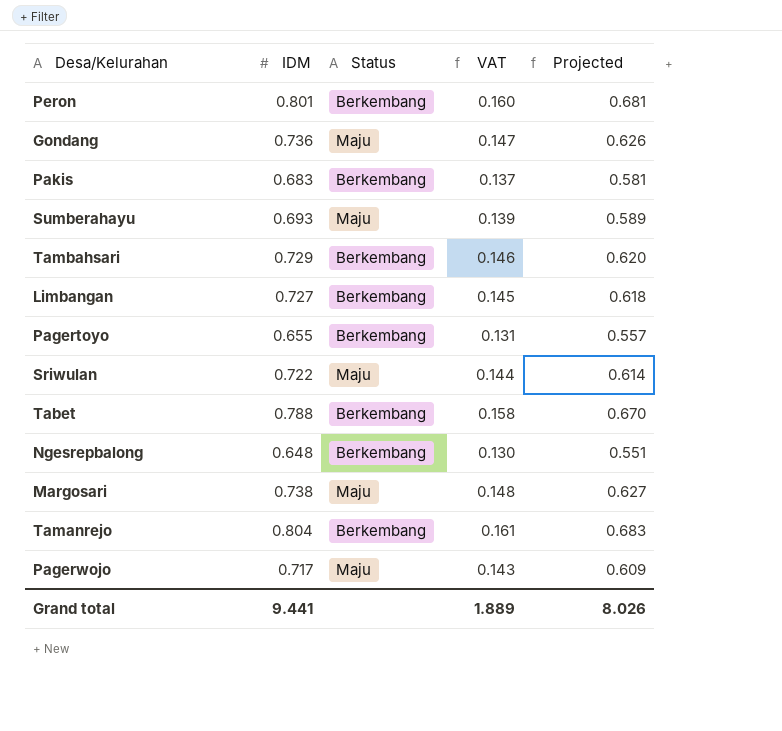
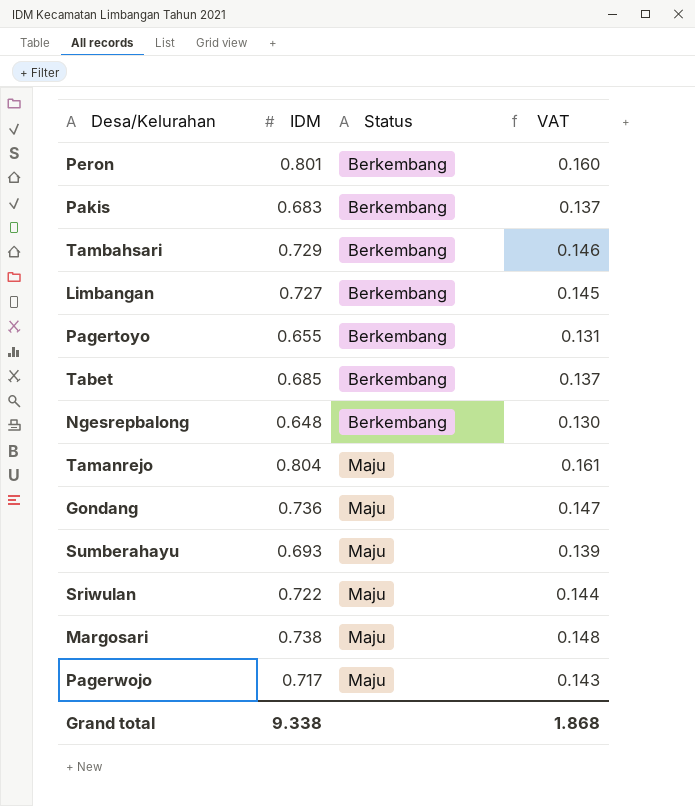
row order: none -> Status ascending
column Projected | formula: [IDM] * 0.85 -> none
Tabet | IDM: 0.788 -> 0.685
Tabet | VAT: 0.158 -> 0.137
Tamanrejo | Status: Berkembang -> Maju
Grand total | IDM: 9.441 -> 9.338
Grand total | VAT: 1.889 -> 1.868

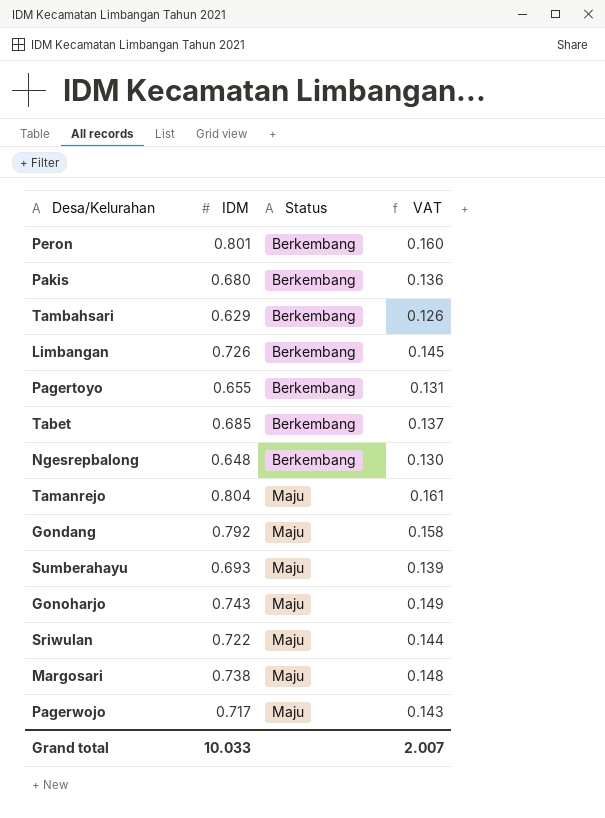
Pakis | IDM: 0.683 -> 0.680
Pakis | VAT: 0.137 -> 0.136
Tambahsari | IDM: 0.729 -> 0.629
Tambahsari | VAT: 0.146 -> 0.126
Limbangan | IDM: 0.727 -> 0.726
Gondang | IDM: 0.736 -> 0.792
Gondang | VAT: 0.147 -> 0.158
row Gonoharjo: none -> 0.743 | Maju | 0.149
Grand total | IDM: 9.338 -> 10.033
Grand total | VAT: 1.868 -> 2.007

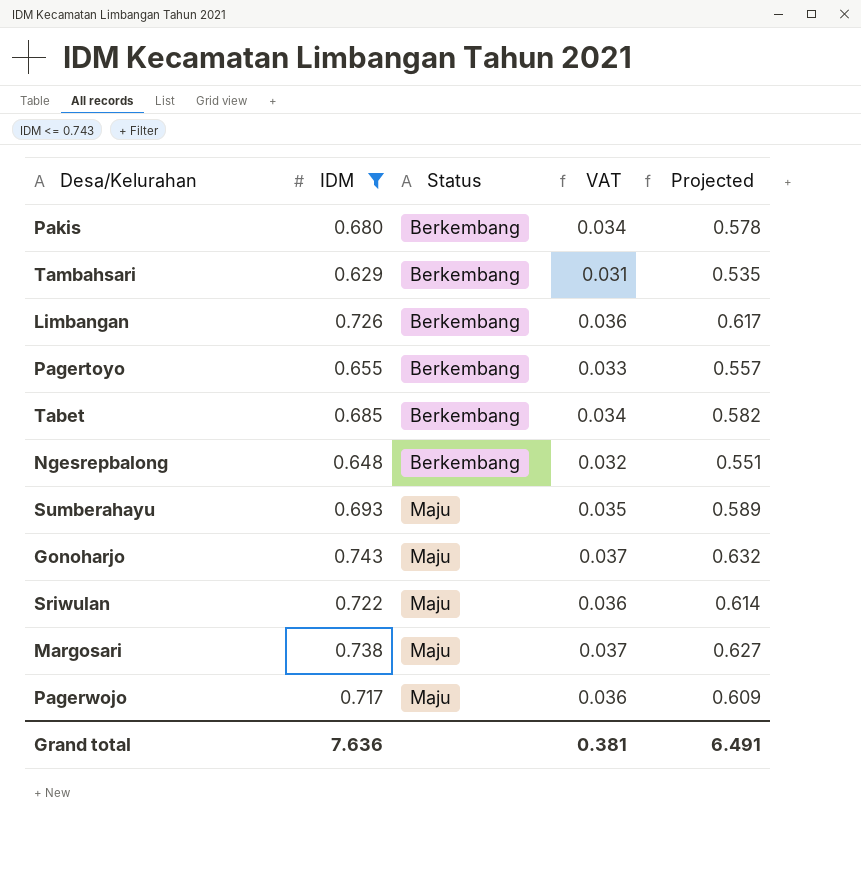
filter: none -> IDM <= 0.743
column VAT | formula: [IDM] * 0.2 -> [IDM] * 0.05
column Projected | formula: none -> [IDM] * 0.85
Grand total | IDM: 10.033 -> 7.636
Grand total | VAT: 2.007 -> 0.381

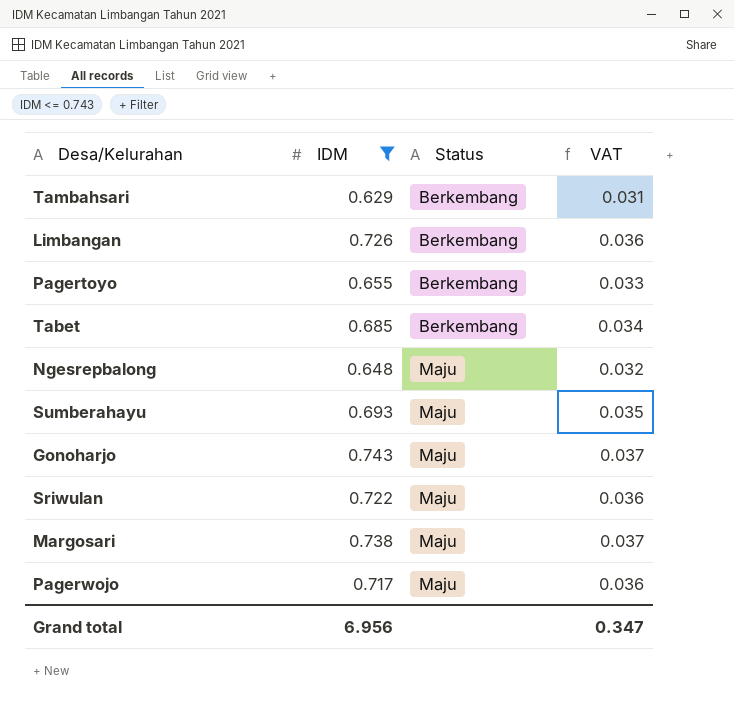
column Projected | formula: [IDM] * 0.85 -> none
row Pakis: 0.680 | Berkembang | 0.034 | 0.578 -> none
Ngesrepbalong | Status: Berkembang -> Maju
Grand total | IDM: 7.636 -> 6.956
Grand total | VAT: 0.381 -> 0.347

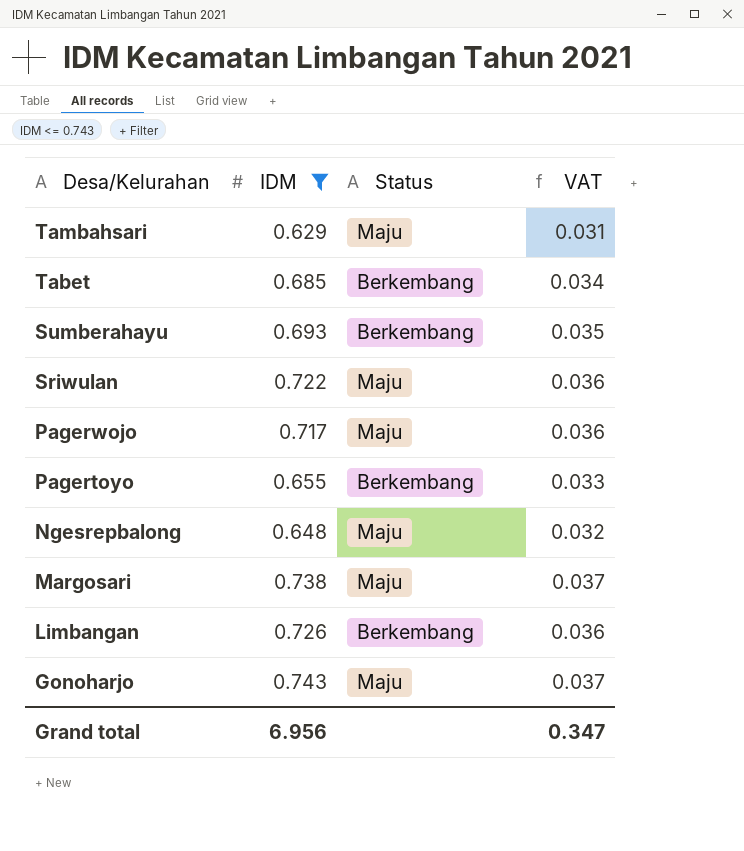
row order: Status ascending -> Desa/Kelurahan descending
Tambahsari | Status: Berkembang -> Maju
Sumberahayu | Status: Maju -> Berkembang

